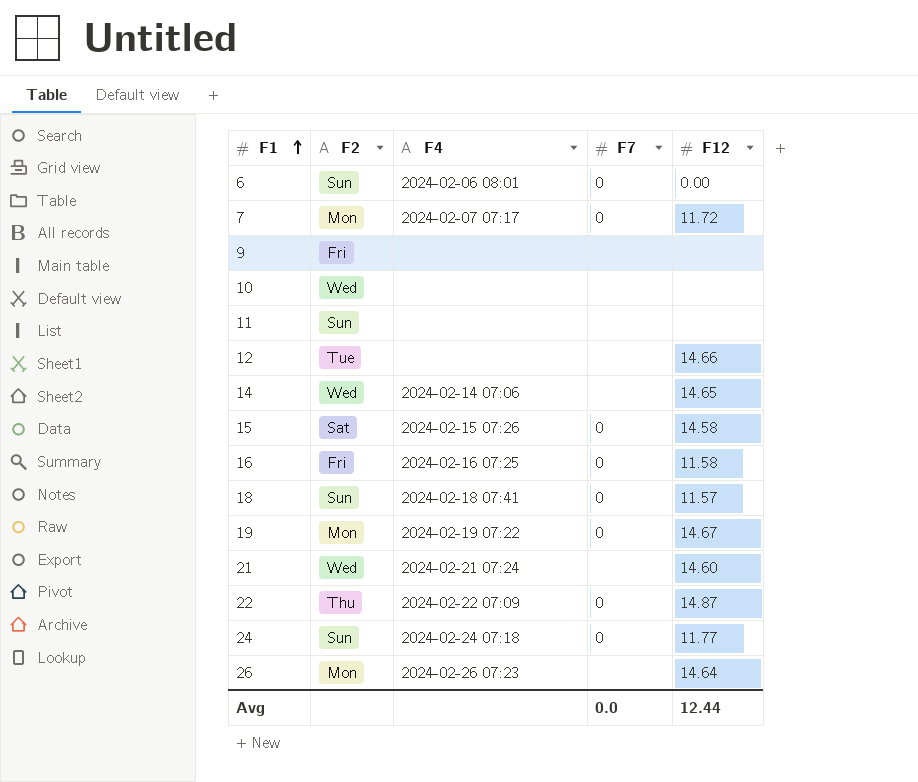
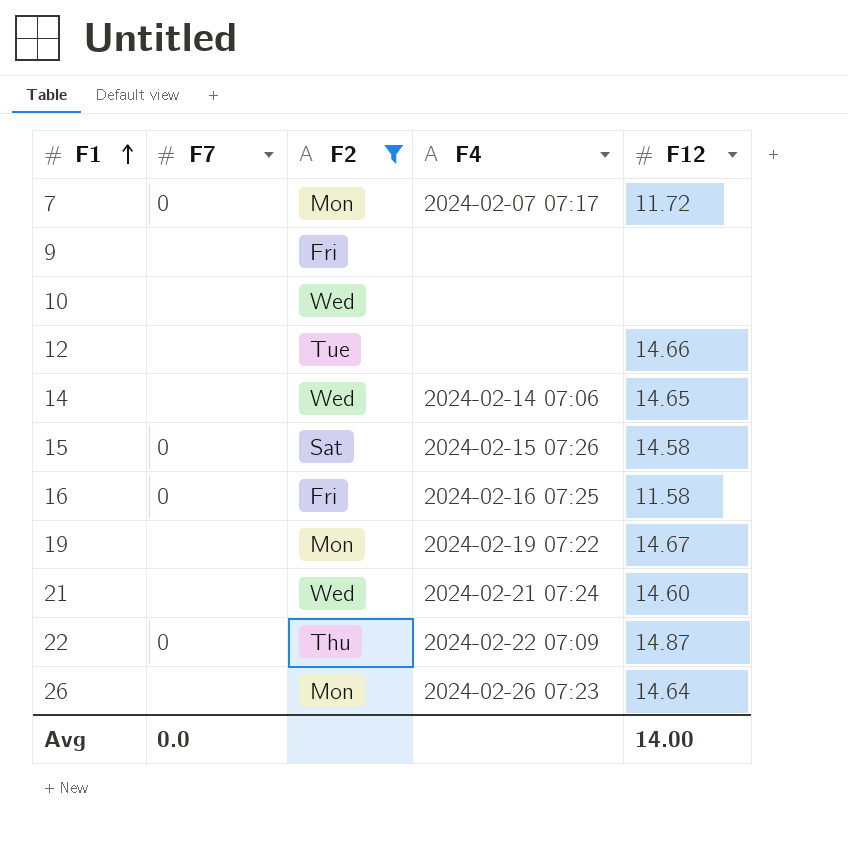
filter: none -> F2 != Sun
column F7 | position: 4 -> 2
19 | F7: 0 -> none
Avg | F12: 12.44 -> 14.00

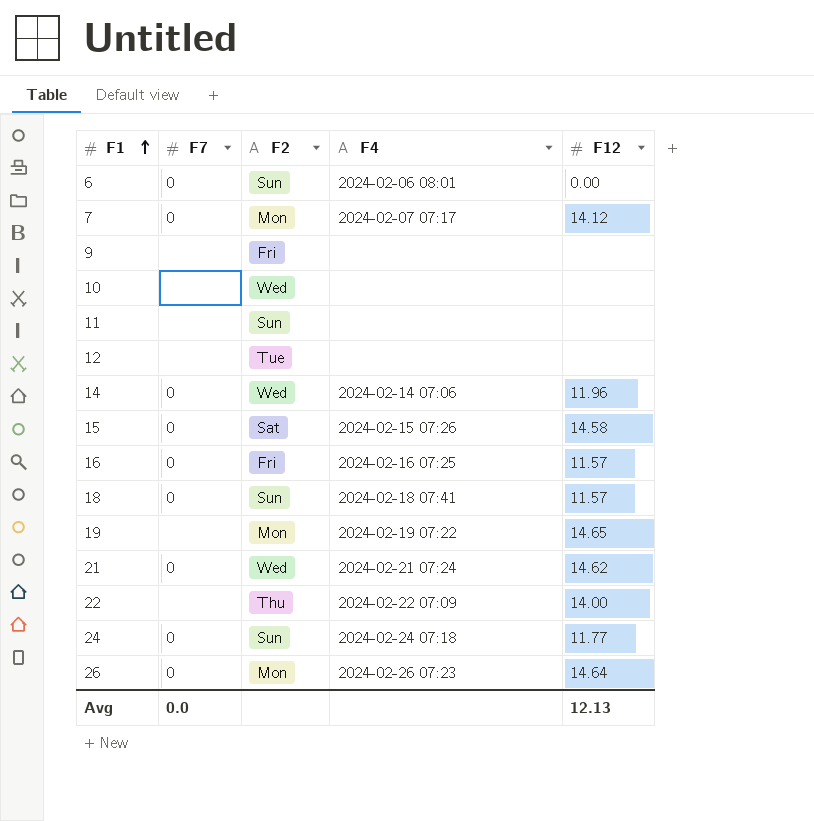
filter: F2 != Sun -> none
7 | F12: 11.72 -> 14.12
12 | F12: 14.66 -> none
14 | F7: none -> 0
14 | F12: 14.65 -> 11.96
16 | F12: 11.58 -> 11.57
19 | F12: 14.67 -> 14.65
21 | F7: none -> 0
21 | F12: 14.60 -> 14.62
22 | F7: 0 -> none
22 | F12: 14.87 -> 14.00
26 | F7: none -> 0
Avg | F12: 14.00 -> 12.13

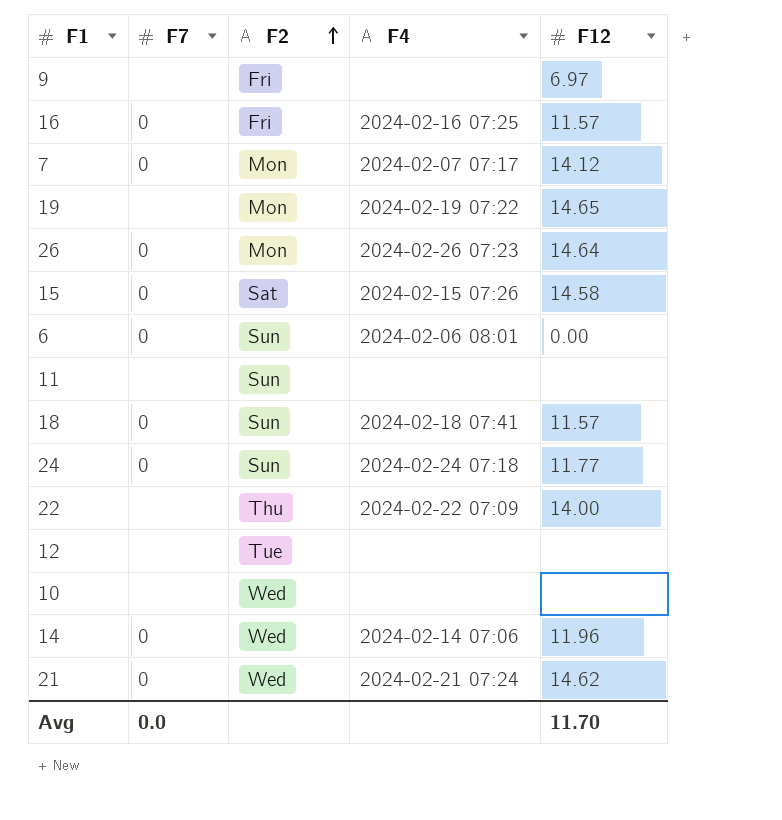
row order: F1 ascending -> F2 ascending
9 | F12: none -> 6.97
Avg | F12: 12.13 -> 11.70

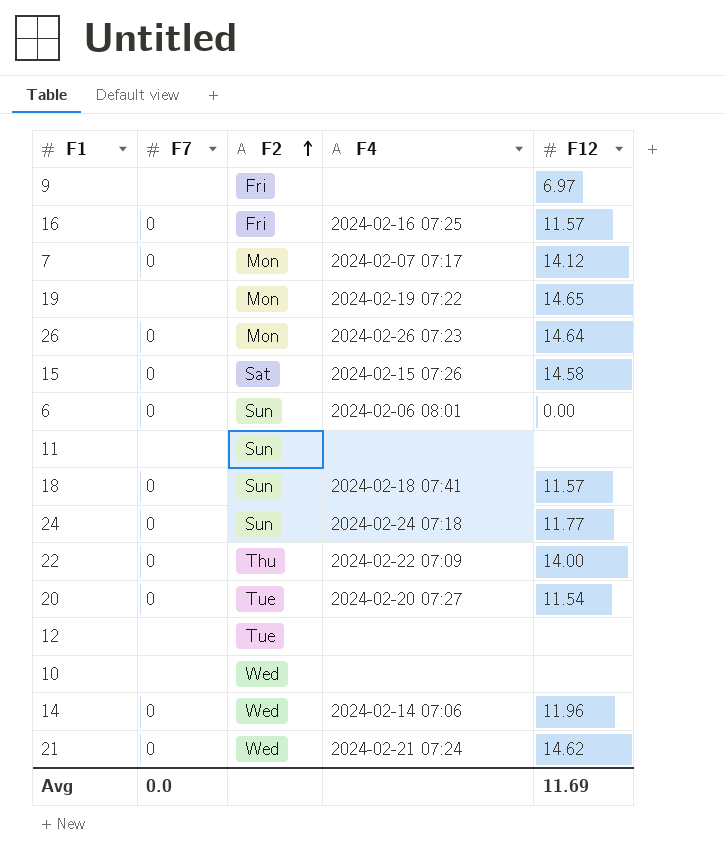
22 | F7: none -> 0
row 20: none -> 0 | Tue | 2024-02-20 07:27 | 11.54
Avg | F12: 11.70 -> 11.69

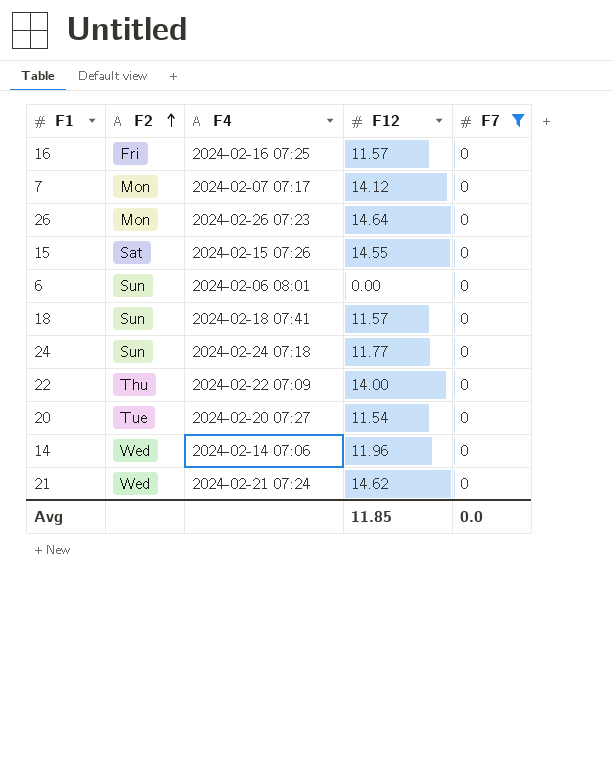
filter: none -> F7 = 0
column F7 | position: 2 -> 5
15 | F12: 14.58 -> 14.55
Avg | F12: 11.69 -> 11.85

